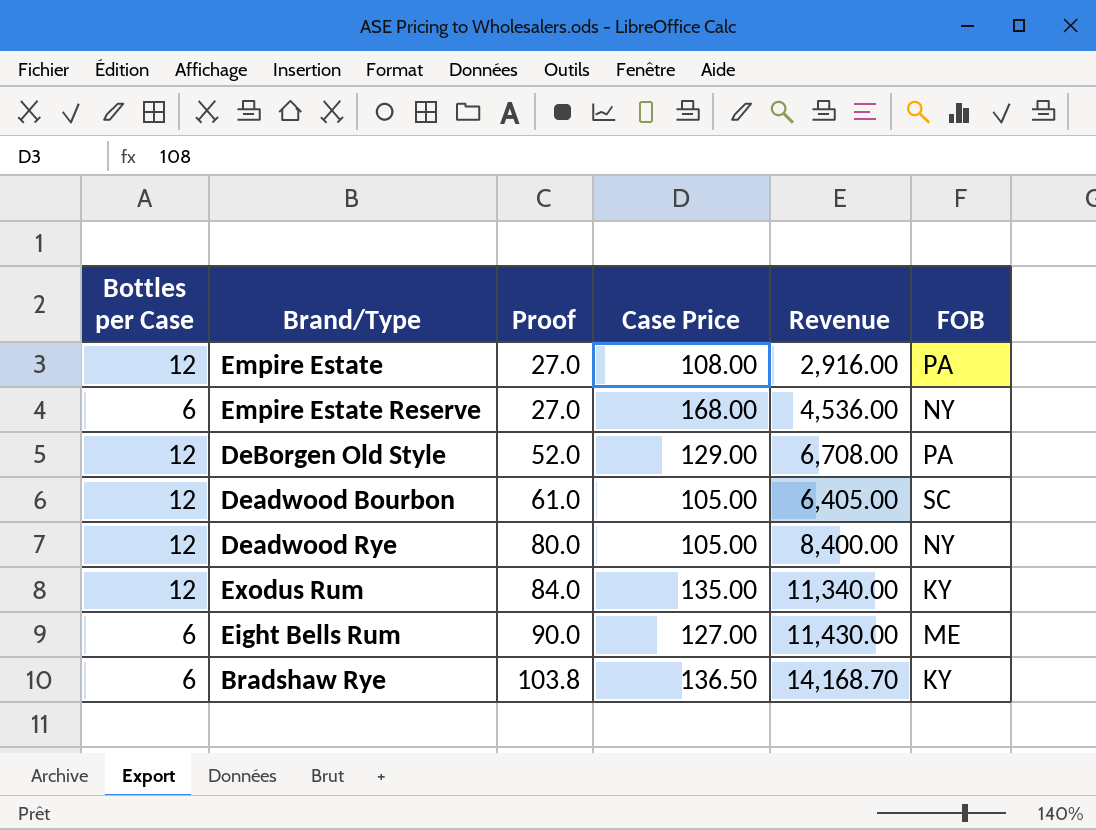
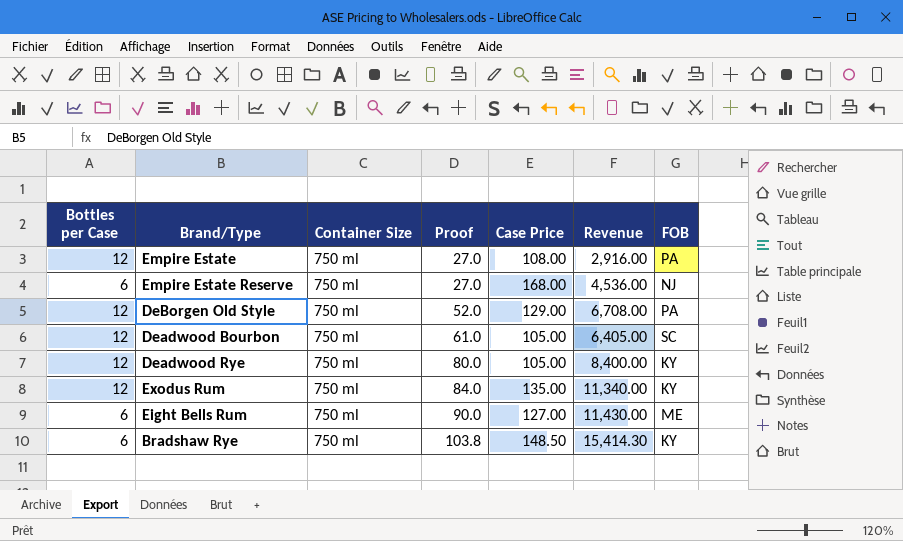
column Container Size | position: none -> 3
Empire Estate Reserve | FOB: NY -> NJ
Deadwood Rye | FOB: NY -> KY
Bradshaw Rye | Case Price: 136.50 -> 148.50
Bradshaw Rye | Revenue: 14,168.70 -> 15,414.30

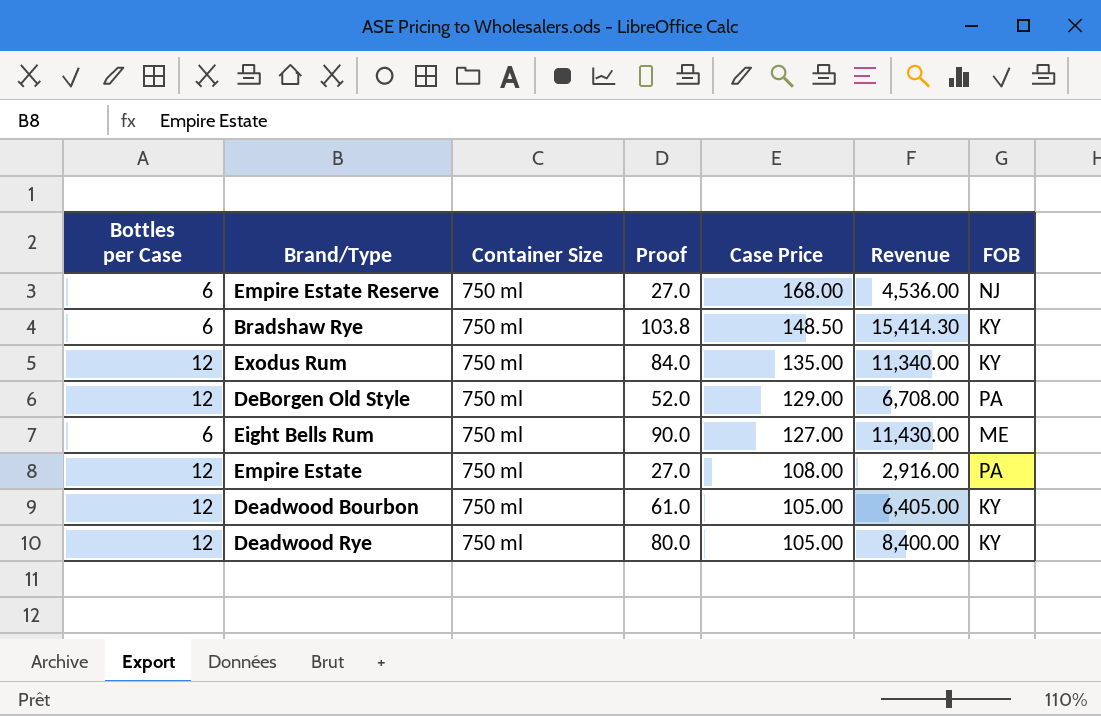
row order: Proof ascending -> Case Price descending
Deadwood Bourbon | FOB: SC -> KY

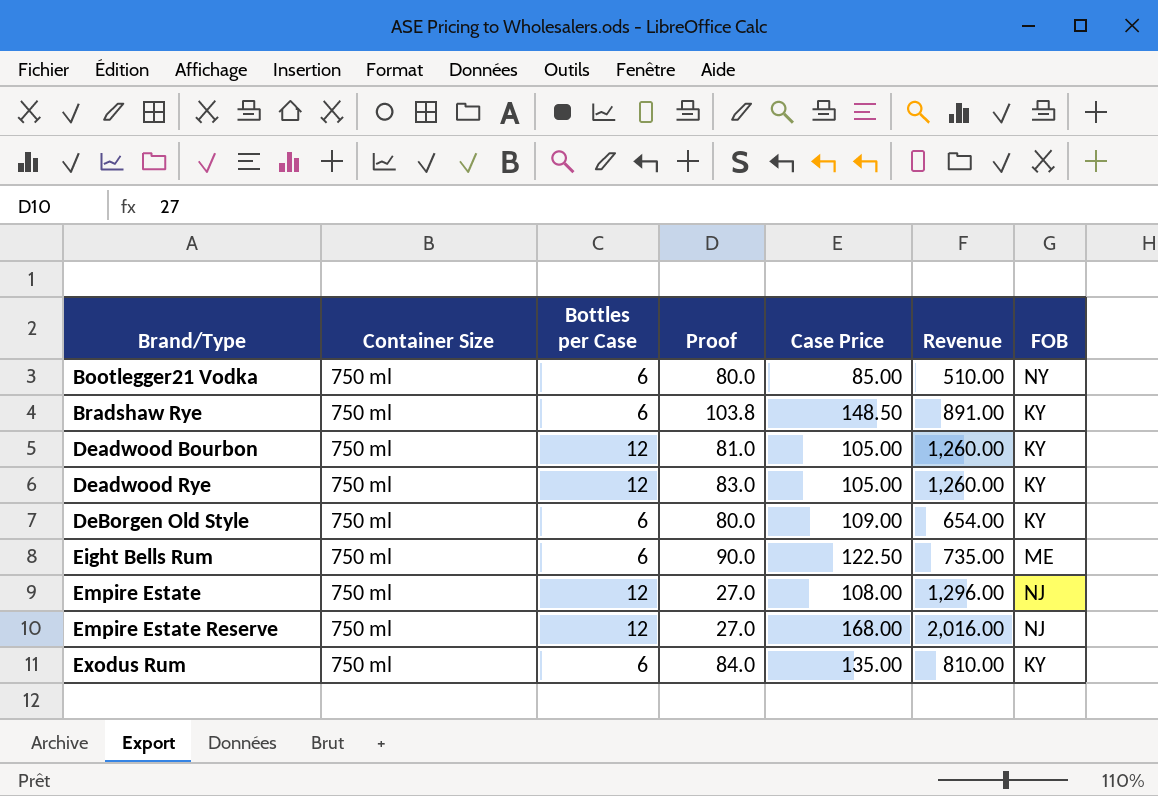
row order: Case Price descending -> Brand/Type ascending
column Bottles per Case | position: 1 -> 3
column Revenue | formula: [Proof] * [Case Price] -> [Bottles per Case] * [Case Price]
row Bootlegger21 Vodka: none -> 750 ml | 6 | 80.0 | 85.00 | 510.00 | NY
Deadwood Bourbon | Proof: 61.0 -> 81.0
Deadwood Rye | Proof: 80.0 -> 83.0
DeBorgen Old Style | Bottles per Case: 12 -> 6
DeBorgen Old Style | Proof: 52.0 -> 80.0
DeBorgen Old Style | Case Price: 129.00 -> 109.00
DeBorgen Old Style | FOB: PA -> KY
Eight Bells Rum | Case Price: 127.00 -> 122.50
Empire Estate | FOB: PA -> NJ
Empire Estate Reserve | Bottles per Case: 6 -> 12
Exodus Rum | Bottles per Case: 12 -> 6

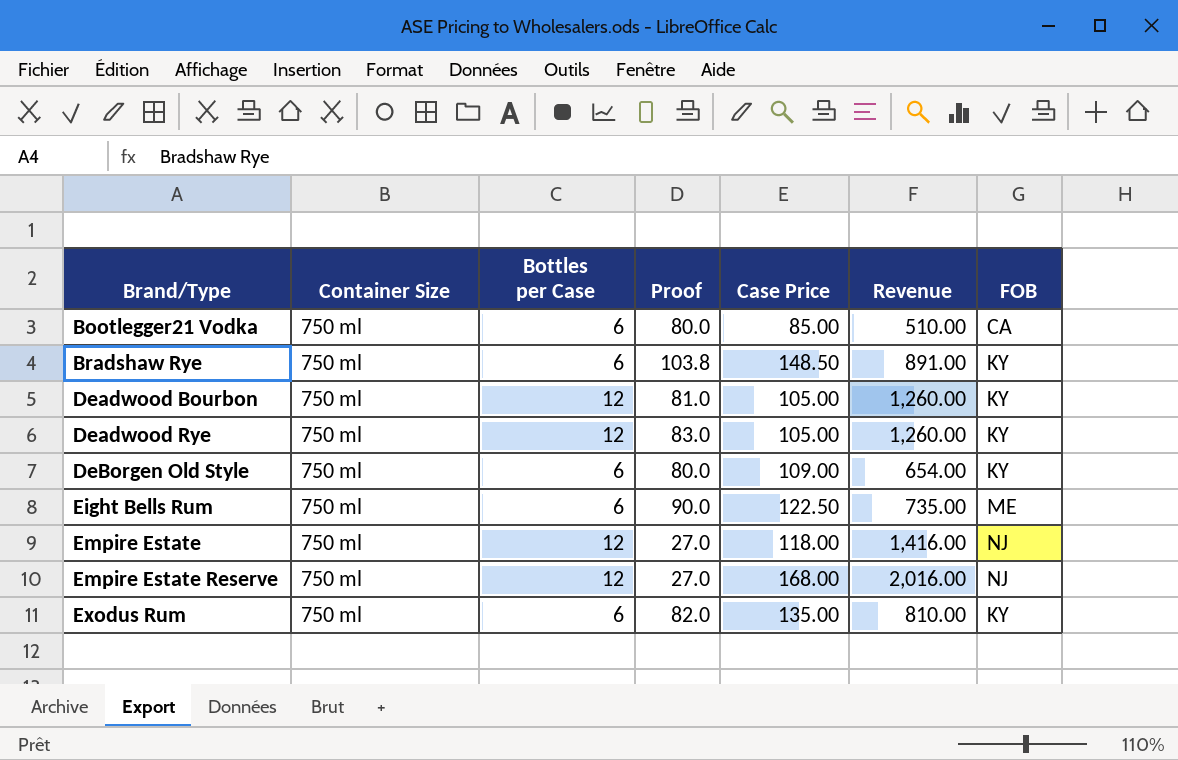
Bootlegger21 Vodka | FOB: NY -> CA
Empire Estate | Case Price: 108.00 -> 118.00
Empire Estate | Revenue: 1,296.00 -> 1,416.00
Exodus Rum | Proof: 84.0 -> 82.0

